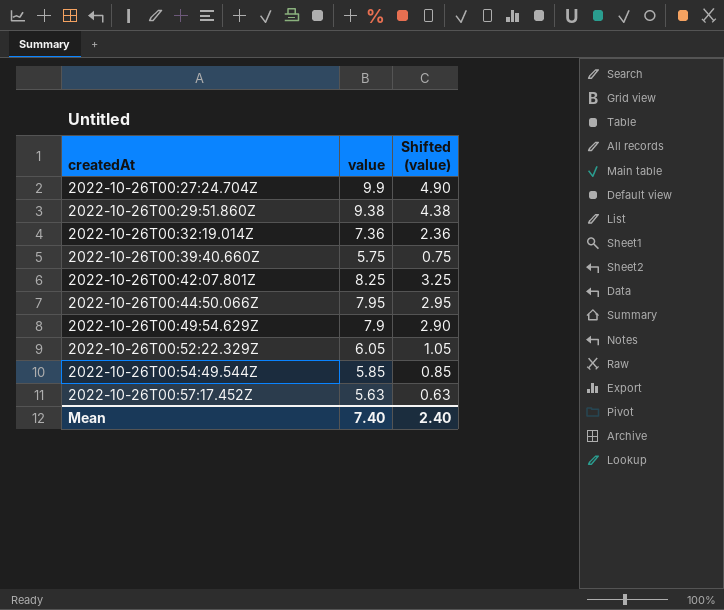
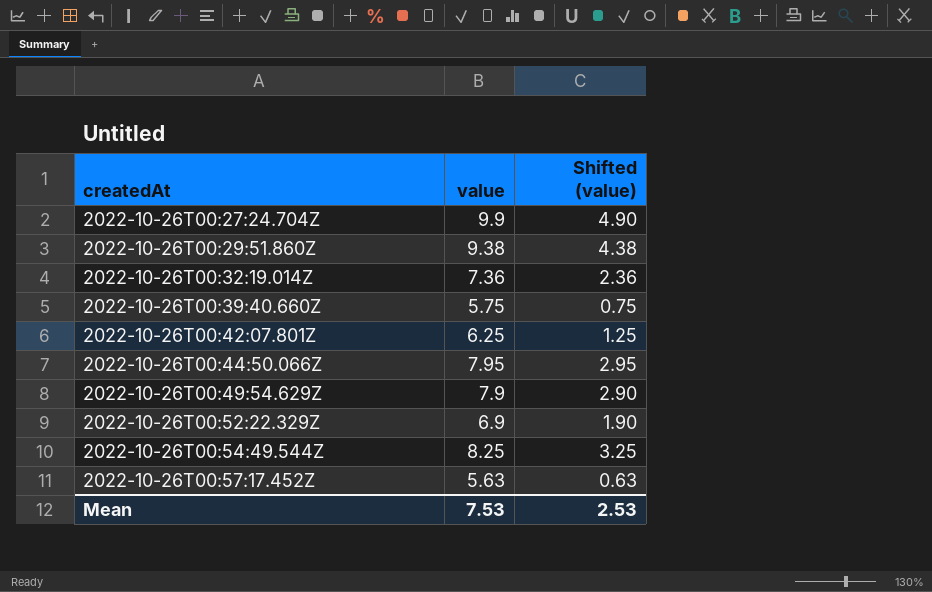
2022-10-26T00:42:07.801Z | value: 8.25 -> 6.25
2022-10-26T00:42:07.801Z | Shifted (value): 3.25 -> 1.25
2022-10-26T00:52:22.329Z | value: 6.05 -> 6.9
2022-10-26T00:52:22.329Z | Shifted (value): 1.05 -> 1.90
2022-10-26T00:54:49.544Z | value: 5.85 -> 8.25
2022-10-26T00:54:49.544Z | Shifted (value): 0.85 -> 3.25
Mean | value: 7.40 -> 7.53
Mean | Shifted (value): 2.40 -> 2.53

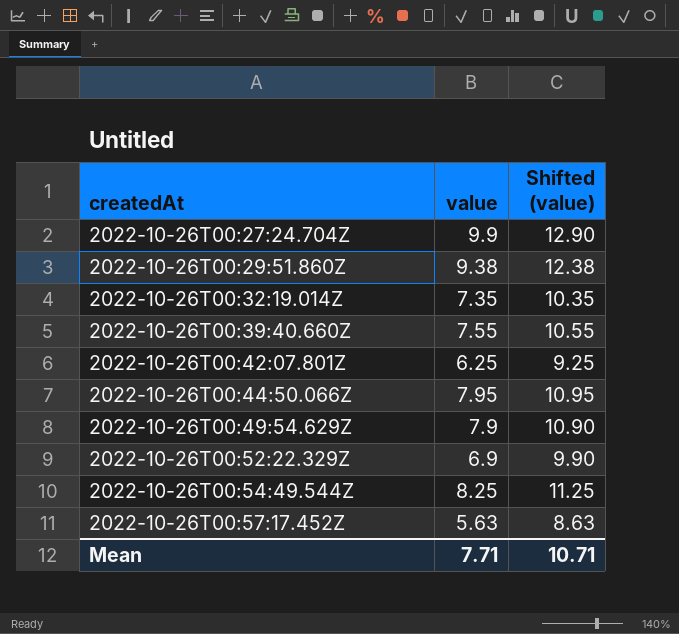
column Shifted (value) | formula: [value] - 5 -> [value] + 3
2022-10-26T00:32:19.014Z | value: 7.36 -> 7.35
2022-10-26T00:39:40.660Z | value: 5.75 -> 7.55
Mean | value: 7.53 -> 7.71
Mean | Shifted (value): 2.53 -> 10.71

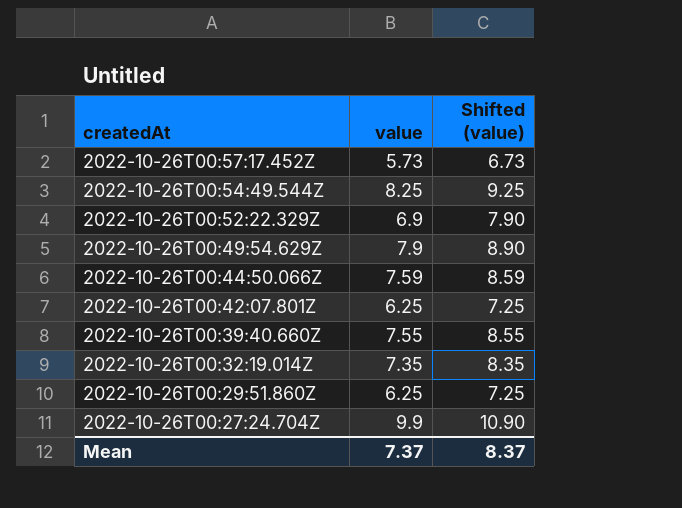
row order: createdAt ascending -> createdAt descending
column Shifted (value) | formula: [value] + 3 -> [value] + 1
2022-10-26T00:57:17.452Z | value: 5.63 -> 5.73
2022-10-26T00:44:50.066Z | value: 7.95 -> 7.59
2022-10-26T00:29:51.860Z | value: 9.38 -> 6.25
Mean | value: 7.71 -> 7.37
Mean | Shifted (value): 10.71 -> 8.37

